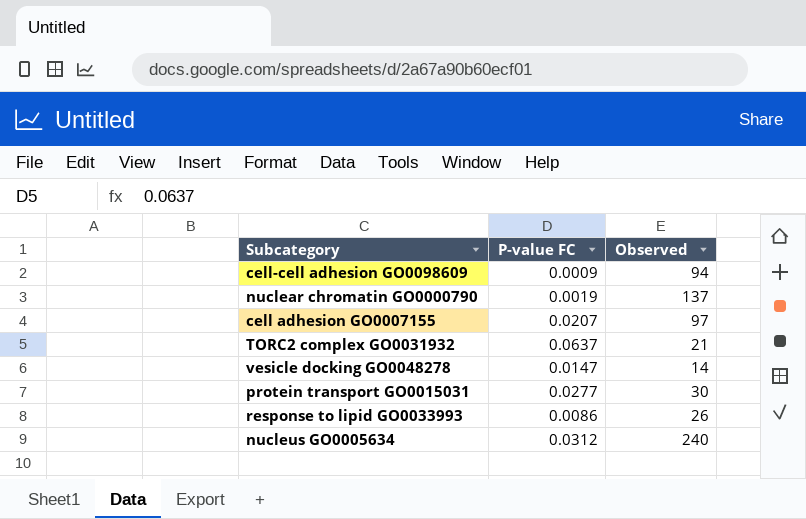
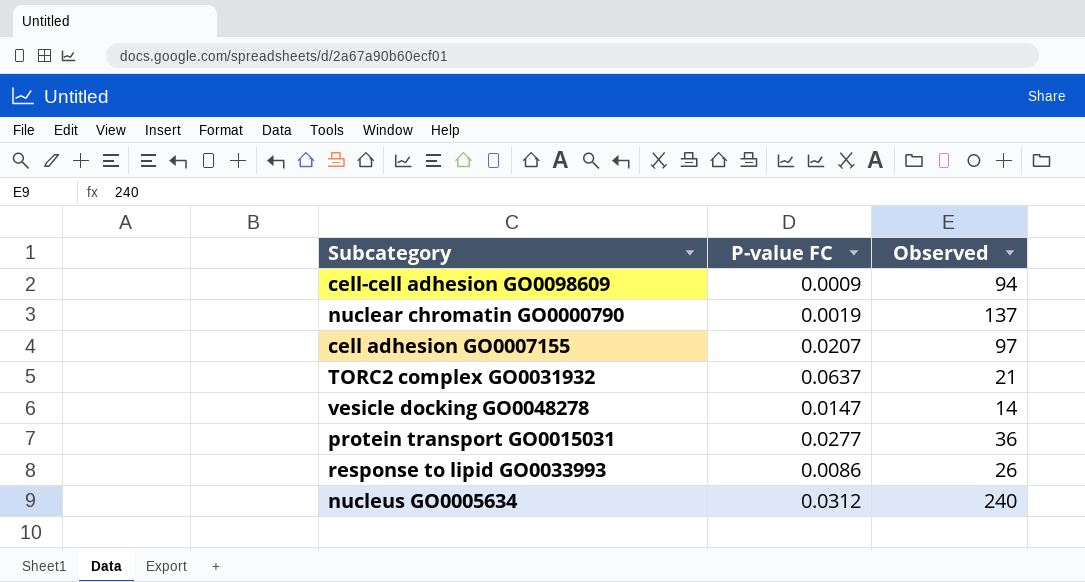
protein transport GO0015031 | Observed: 30 -> 36

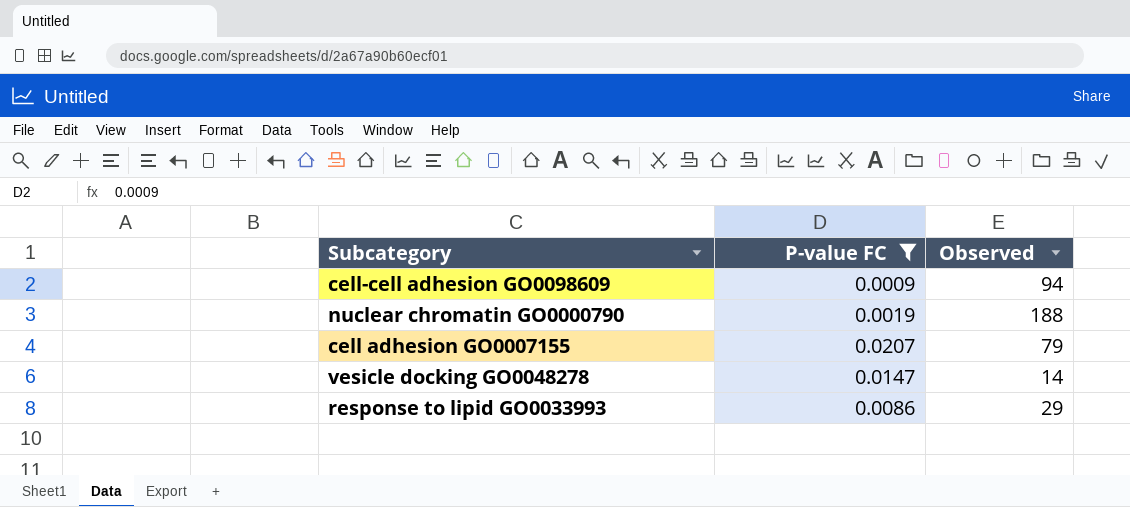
filter: none -> P-value FC <= 0.0207
nuclear chromatin GO0000790 | Observed: 137 -> 188
cell adhesion GO0007155 | Observed: 97 -> 79
response to lipid GO0033993 | Observed: 26 -> 29

